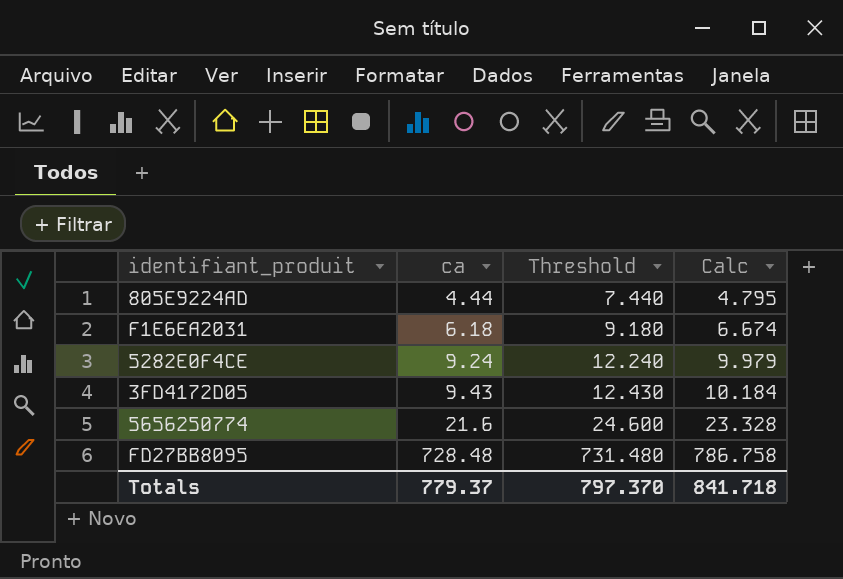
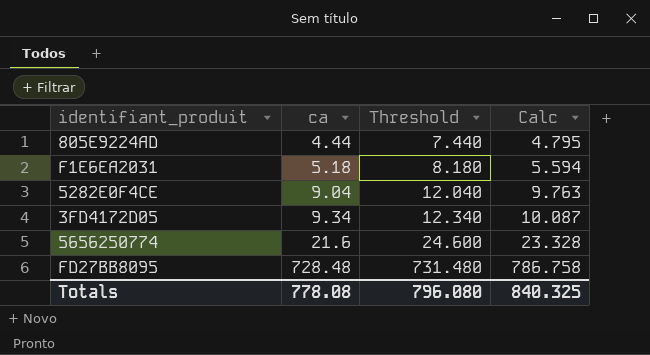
F1E6EA2031 | ca: 6.18 -> 5.18
F1E6EA2031 | Threshold: 9.180 -> 8.180
F1E6EA2031 | Calc: 6.674 -> 5.594
5282E0F4CE | ca: 9.24 -> 9.04
5282E0F4CE | Threshold: 12.240 -> 12.040
5282E0F4CE | Calc: 9.979 -> 9.763
3FD4172D05 | ca: 9.43 -> 9.34
3FD4172D05 | Threshold: 12.430 -> 12.340
3FD4172D05 | Calc: 10.184 -> 10.087
Totals | ca: 779.37 -> 778.08
Totals | Threshold: 797.370 -> 796.080
Totals | Calc: 841.718 -> 840.325

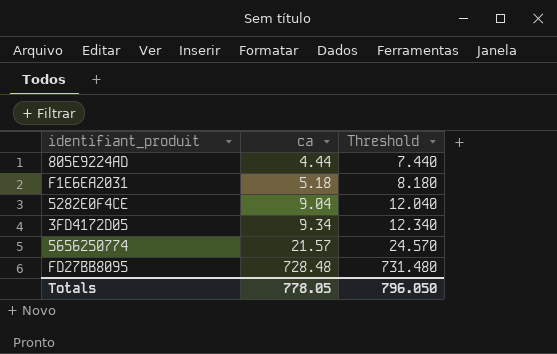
column Calc | formula: [ca] * 1.08 -> none
5656250774 | ca: 21.6 -> 21.57
5656250774 | Threshold: 24.600 -> 24.570
Totals | ca: 778.08 -> 778.05
Totals | Threshold: 796.080 -> 796.050

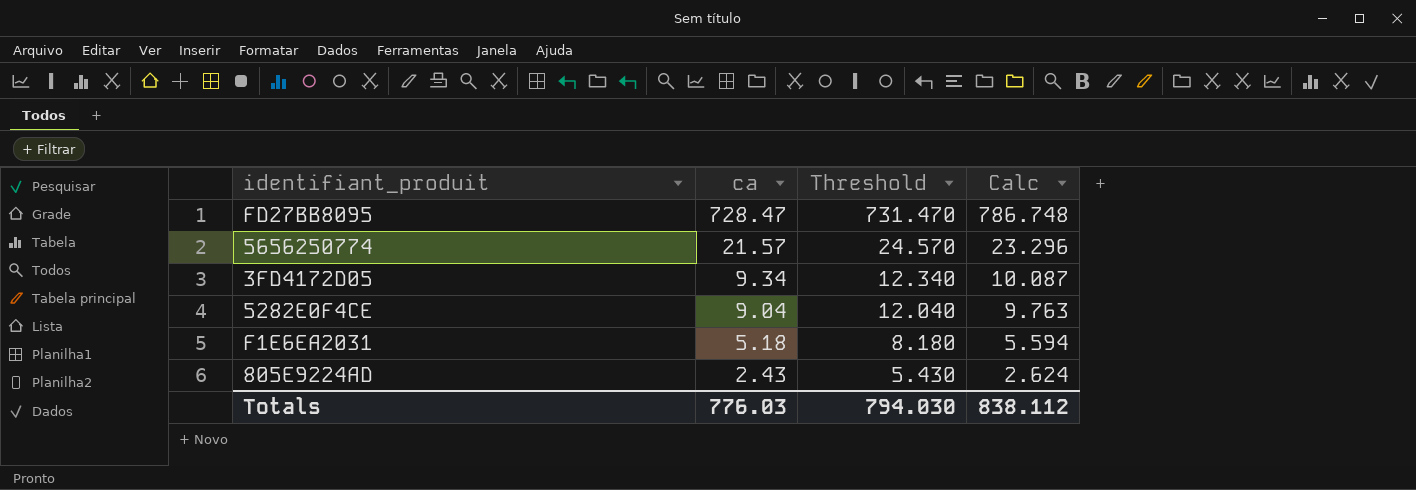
row order: ca ascending -> ca descending
column Calc | formula: none -> [ca] * 1.08
FD27BB8095 | ca: 728.48 -> 728.47
FD27BB8095 | Threshold: 731.480 -> 731.470
805E9224AD | ca: 4.44 -> 2.43
805E9224AD | Threshold: 7.440 -> 5.430
Totals | ca: 778.05 -> 776.03
Totals | Threshold: 796.050 -> 794.030

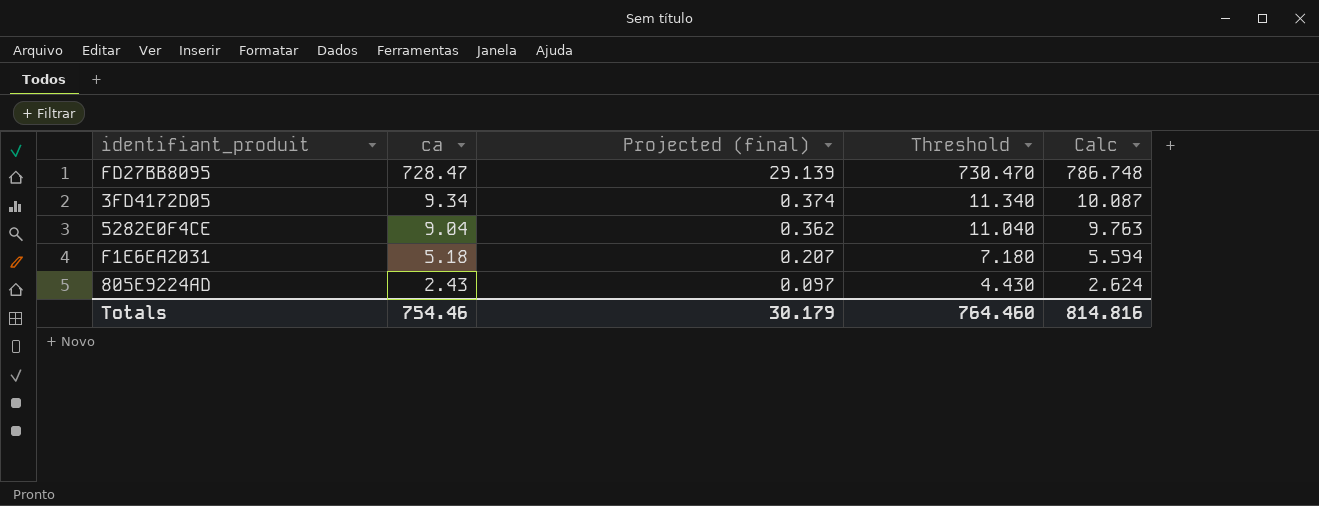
column Projected (final) | formula: none -> [ca] * 0.04
column Threshold | formula: [ca] + 3 -> [ca] + 2
row 5656250774: 21.57 | 24.570 | 23.296 -> none
Totals | ca: 776.03 -> 754.46
Totals | Threshold: 794.030 -> 764.460
Totals | Calc: 838.112 -> 814.816

